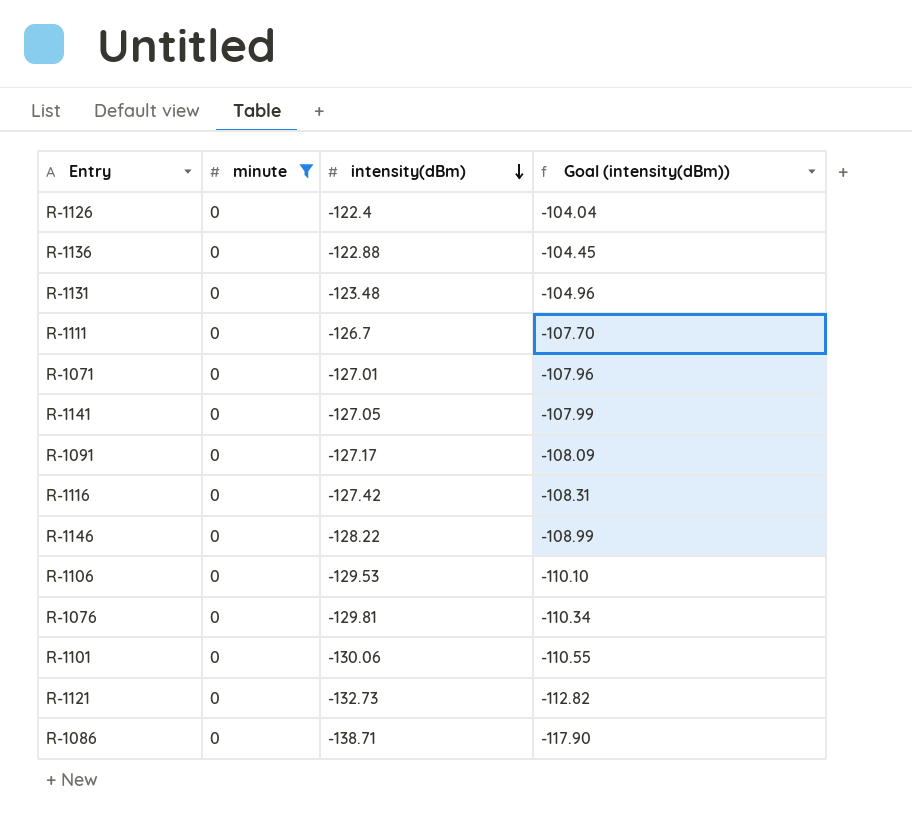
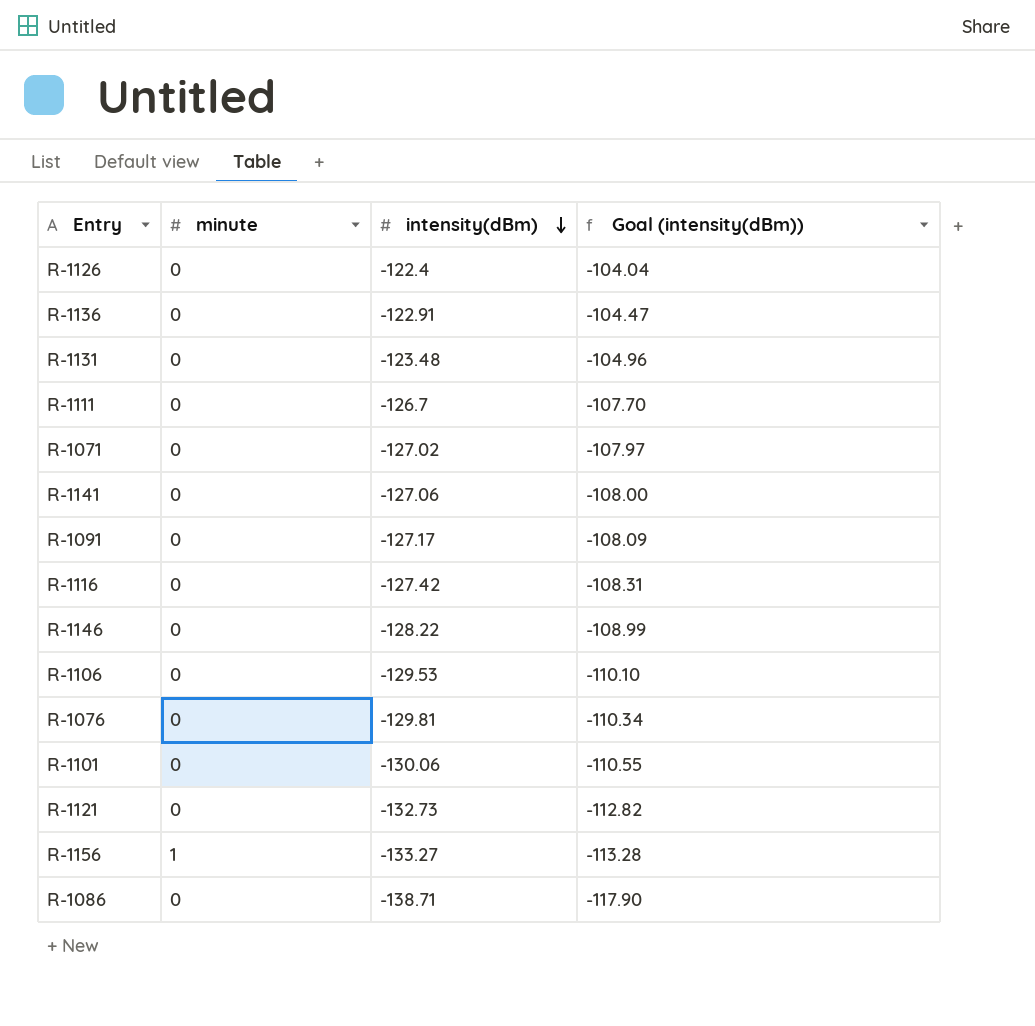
filter: minute = 0 -> none
R-1136 | intensity(dBm): -122.88 -> -122.91
R-1136 | Goal (intensity(dBm)): -104.45 -> -104.47
R-1071 | intensity(dBm): -127.01 -> -127.02
R-1071 | Goal (intensity(dBm)): -107.96 -> -107.97
R-1141 | intensity(dBm): -127.05 -> -127.06
R-1141 | Goal (intensity(dBm)): -107.99 -> -108.00

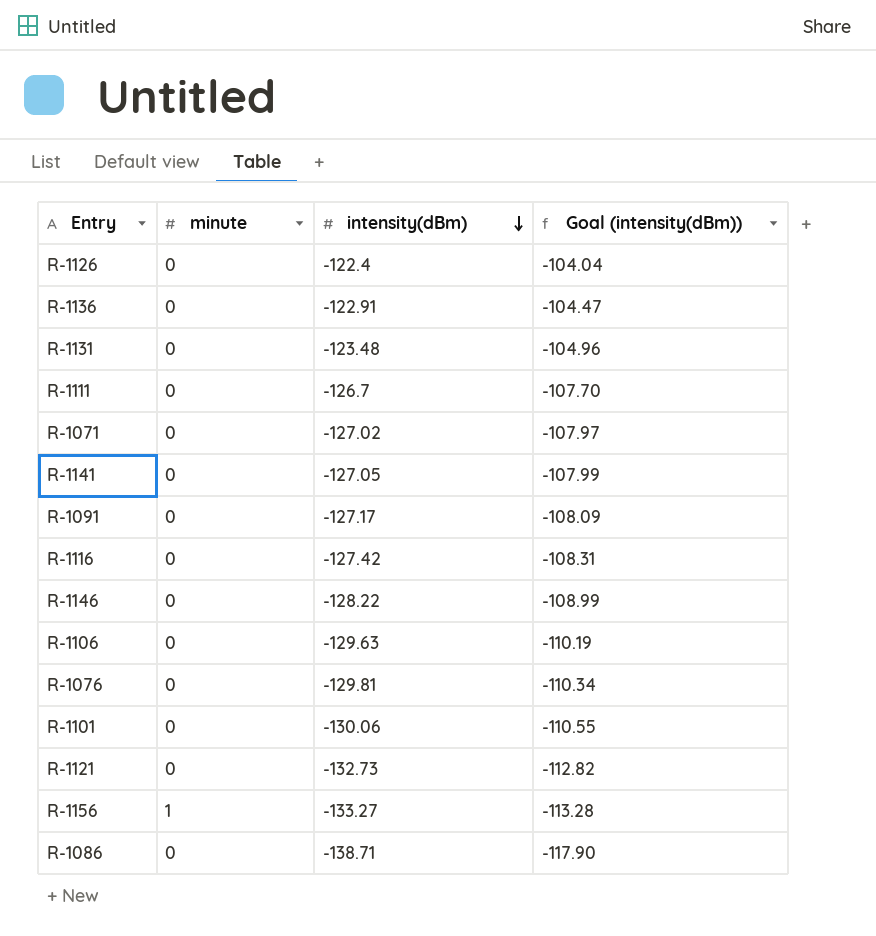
R-1141 | intensity(dBm): -127.06 -> -127.05
R-1141 | Goal (intensity(dBm)): -108.00 -> -107.99
R-1106 | intensity(dBm): -129.53 -> -129.63
R-1106 | Goal (intensity(dBm)): -110.10 -> -110.19

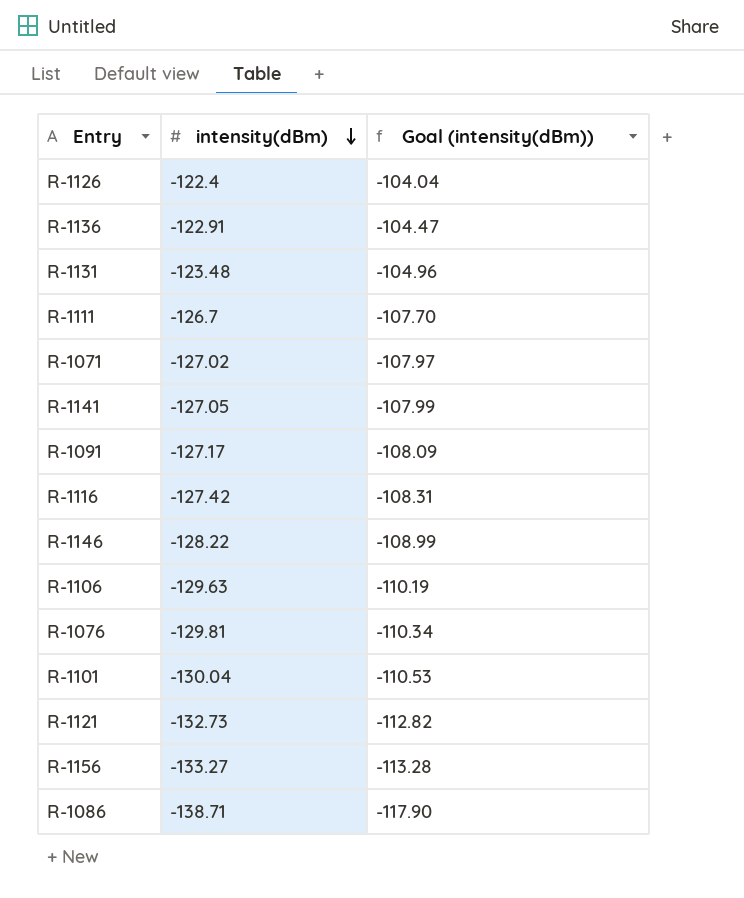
column minute | position: 2 -> none
R-1101 | intensity(dBm): -130.06 -> -130.04
R-1101 | Goal (intensity(dBm)): -110.55 -> -110.53

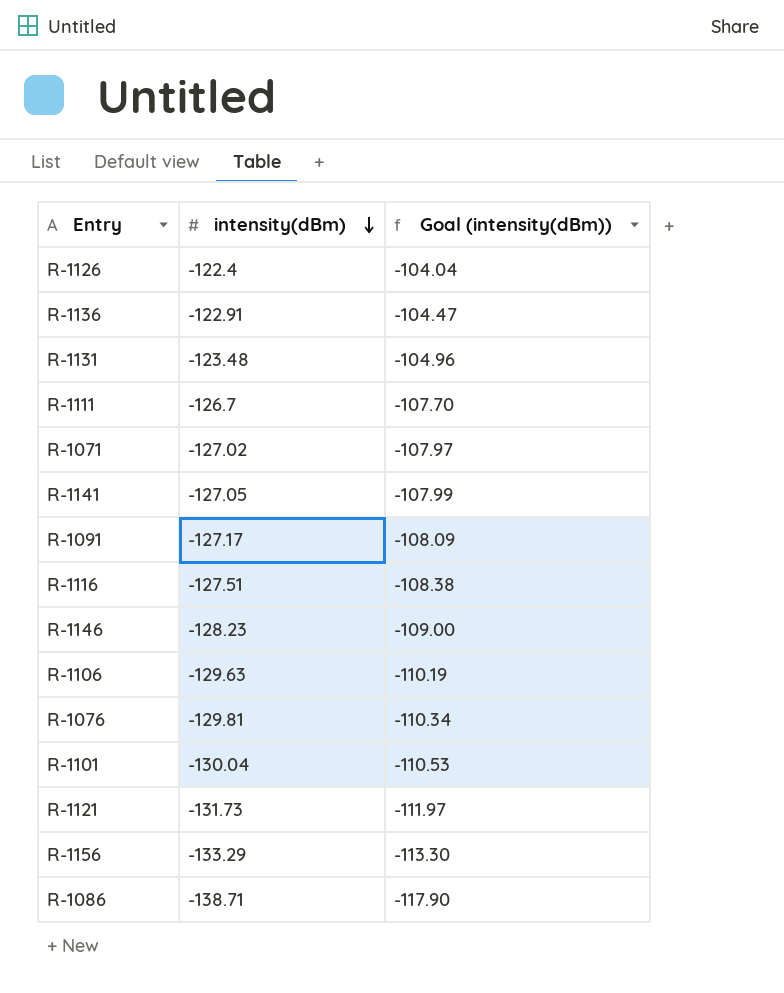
R-1116 | intensity(dBm): -127.42 -> -127.51
R-1116 | Goal (intensity(dBm)): -108.31 -> -108.38
R-1146 | intensity(dBm): -128.22 -> -128.23
R-1146 | Goal (intensity(dBm)): -108.99 -> -109.00
R-1121 | intensity(dBm): -132.73 -> -131.73
R-1121 | Goal (intensity(dBm)): -112.82 -> -111.97
R-1156 | intensity(dBm): -133.27 -> -133.29
R-1156 | Goal (intensity(dBm)): -113.28 -> -113.30

